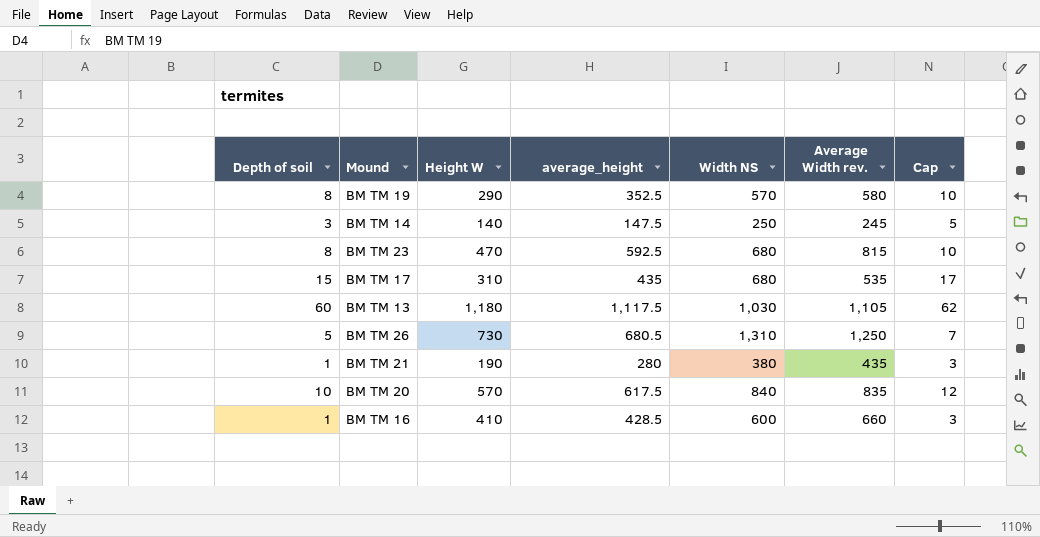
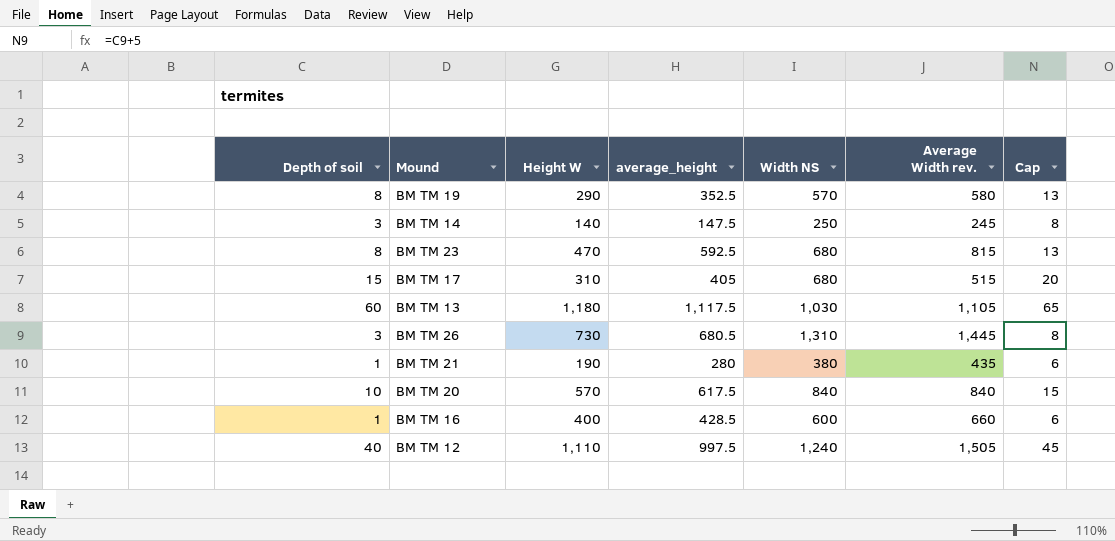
column Cap | formula: [Depth of soil] + 2 -> [Depth of soil] + 5
BM TM 17 | average_height: 435 -> 405
BM TM 17 | Average Width rev.: 535 -> 515
BM TM 26 | Depth of soil: 5 -> 3
BM TM 26 | Average Width rev.: 1,250 -> 1,445
BM TM 20 | Average Width rev.: 835 -> 840
BM TM 16 | Height W: 410 -> 400
row BM TM 12: none -> 40 | 1,110 | 997.5 | 1,240 | 1,505 | 45

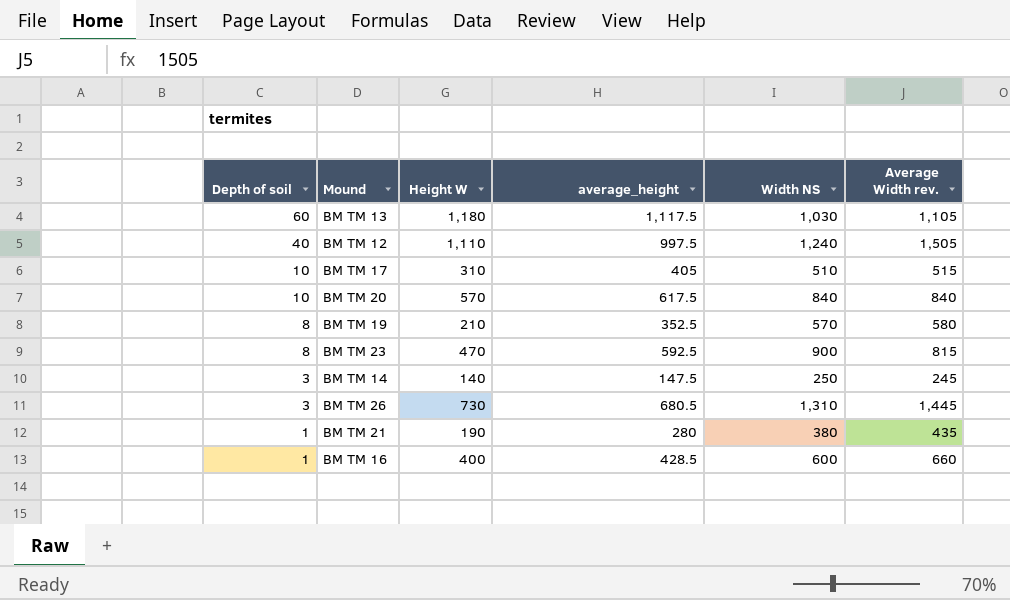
row order: none -> Depth of soil descending
column Cap | formula: [Depth of soil] + 5 -> none
BM TM 17 | Depth of soil: 15 -> 10
BM TM 17 | Width NS: 680 -> 510
BM TM 19 | Height W: 290 -> 210
BM TM 23 | Width NS: 680 -> 900

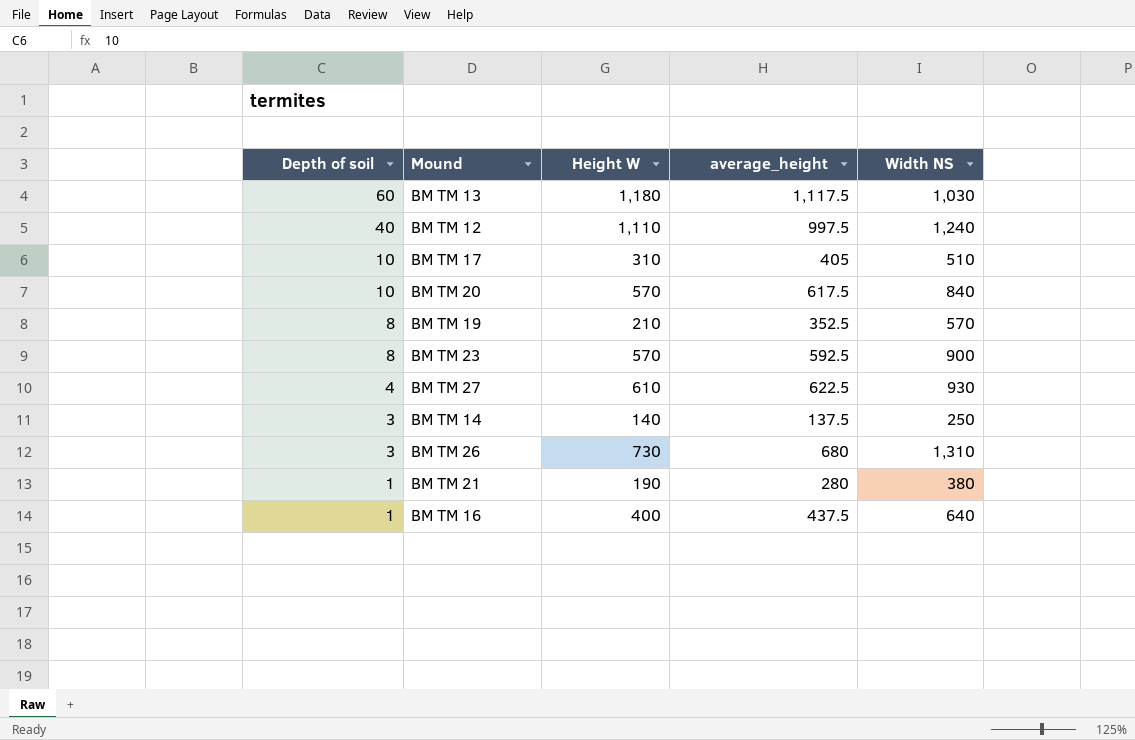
column Average Width rev. | position: 6 -> none
BM TM 23 | Height W: 470 -> 570
row BM TM 27: none -> 4 | 610 | 622.5 | 930
BM TM 14 | average_height: 147.5 -> 137.5
BM TM 26 | average_height: 680.5 -> 680
BM TM 16 | average_height: 428.5 -> 437.5
BM TM 16 | Width NS: 600 -> 640

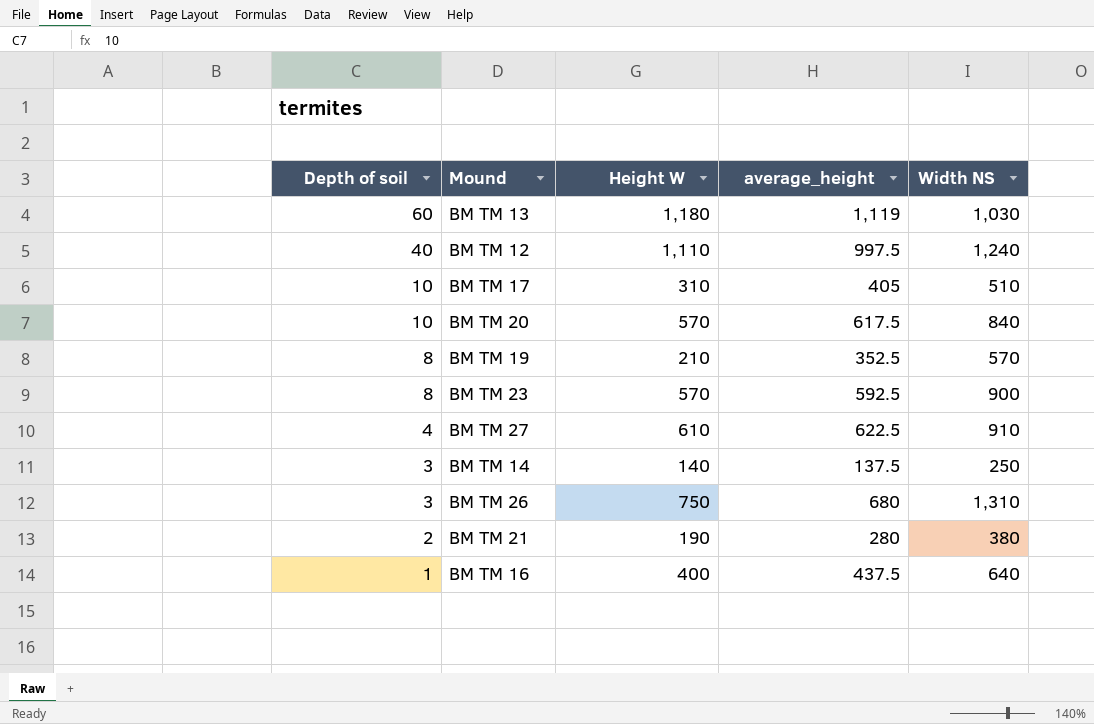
BM TM 13 | average_height: 1,117.5 -> 1,119
BM TM 27 | Width NS: 930 -> 910
BM TM 26 | Height W: 730 -> 750
BM TM 21 | Depth of soil: 1 -> 2

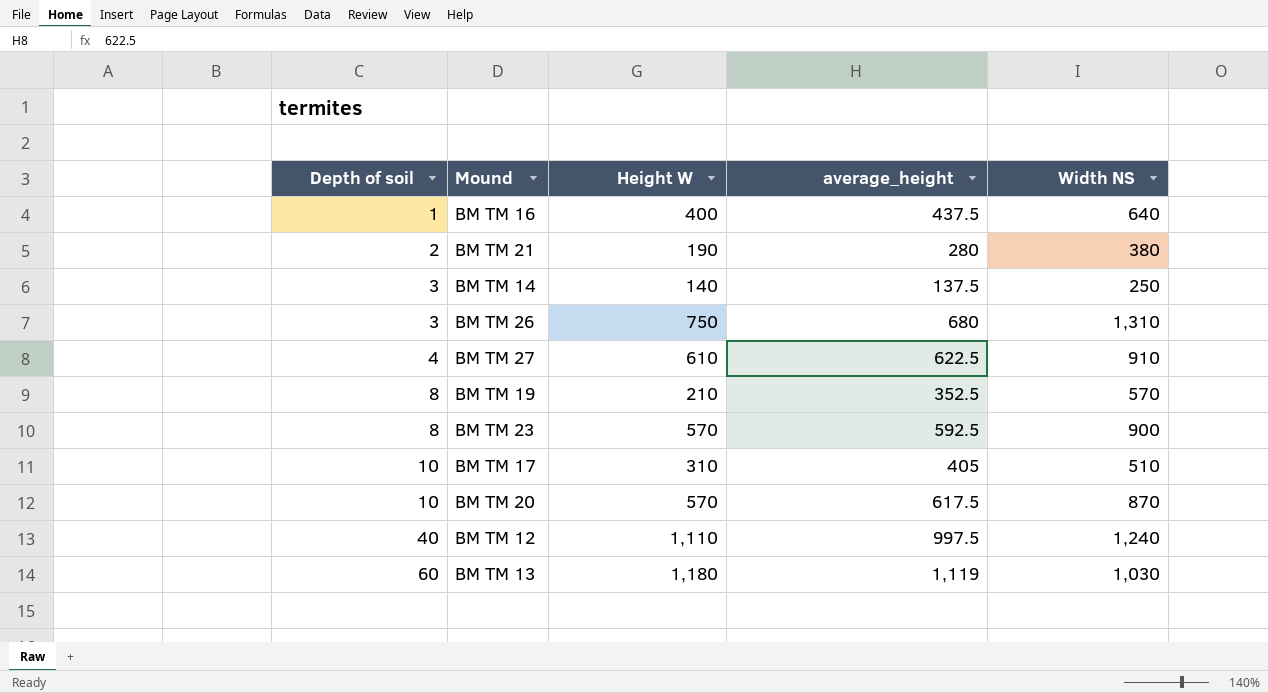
row order: Depth of soil descending -> Depth of soil ascending
BM TM 20 | Width NS: 840 -> 870

